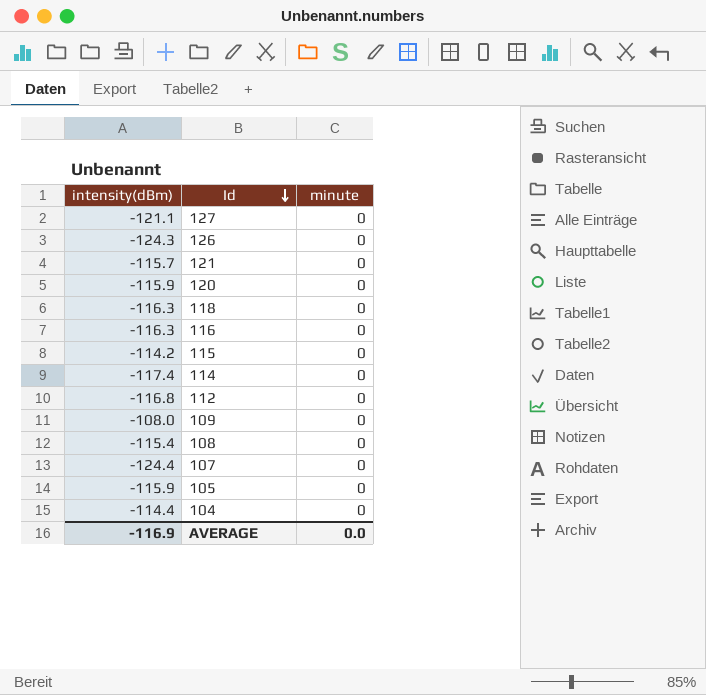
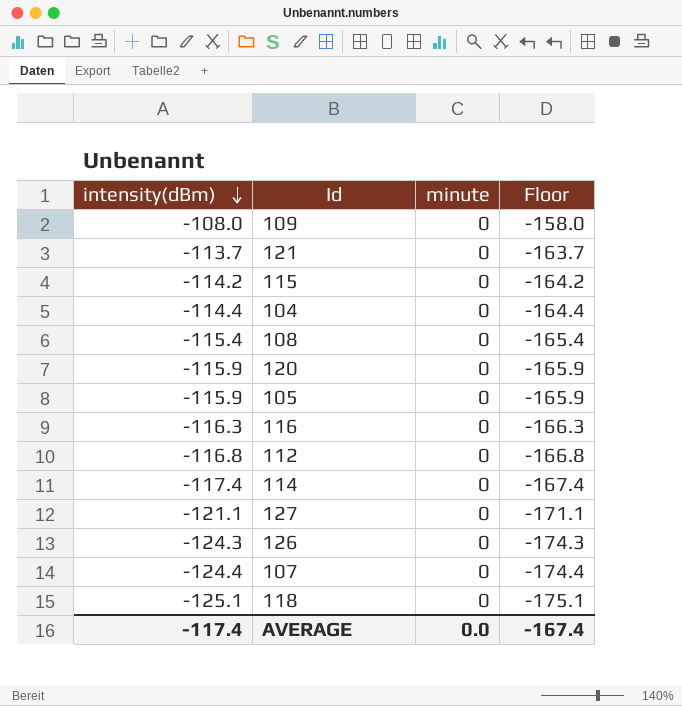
row order: Id descending -> intensity(dBm) descending
column Floor | formula: none -> [intensity(dBm)] - 50
121 | intensity(dBm): -115.7 -> -113.7
118 | intensity(dBm): -116.3 -> -125.1
AVERAGE | intensity(dBm): -116.9 -> -117.4

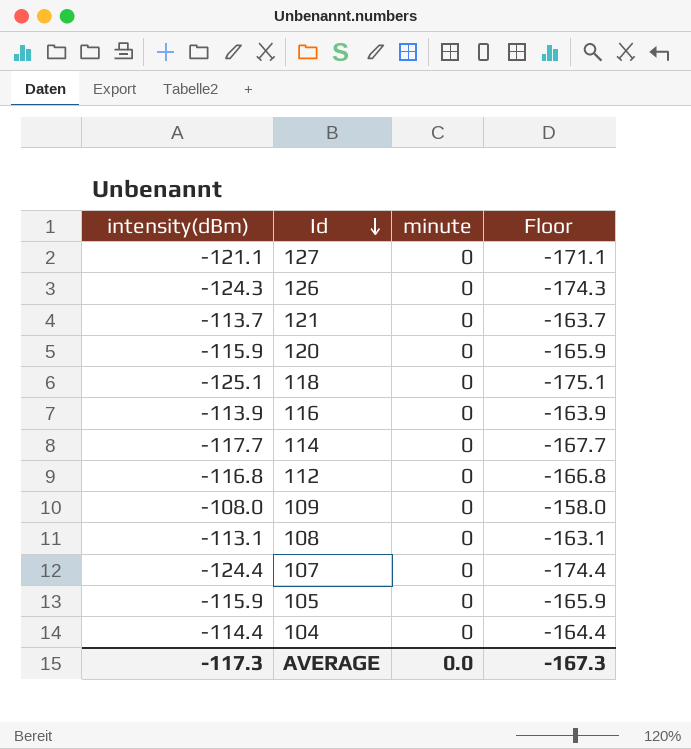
row order: intensity(dBm) descending -> Id descending
row 115: -114.2 | 0 | -164.2 -> none
116 | intensity(dBm): -116.3 -> -113.9
116 | Floor: -166.3 -> -163.9
114 | intensity(dBm): -117.4 -> -117.7
114 | Floor: -167.4 -> -167.7
108 | intensity(dBm): -115.4 -> -113.1
108 | Floor: -165.4 -> -163.1
AVERAGE | intensity(dBm): -117.4 -> -117.3
AVERAGE | Floor: -167.4 -> -167.3

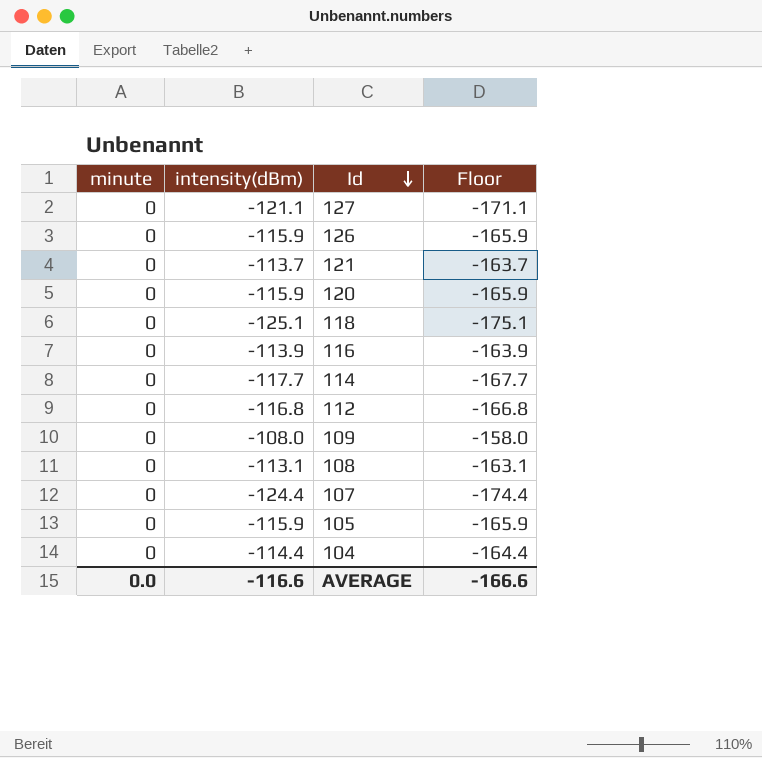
column minute | position: 3 -> 1
126 | intensity(dBm): -124.3 -> -115.9
126 | Floor: -174.3 -> -165.9
AVERAGE | intensity(dBm): -117.3 -> -116.6
AVERAGE | Floor: -167.3 -> -166.6

